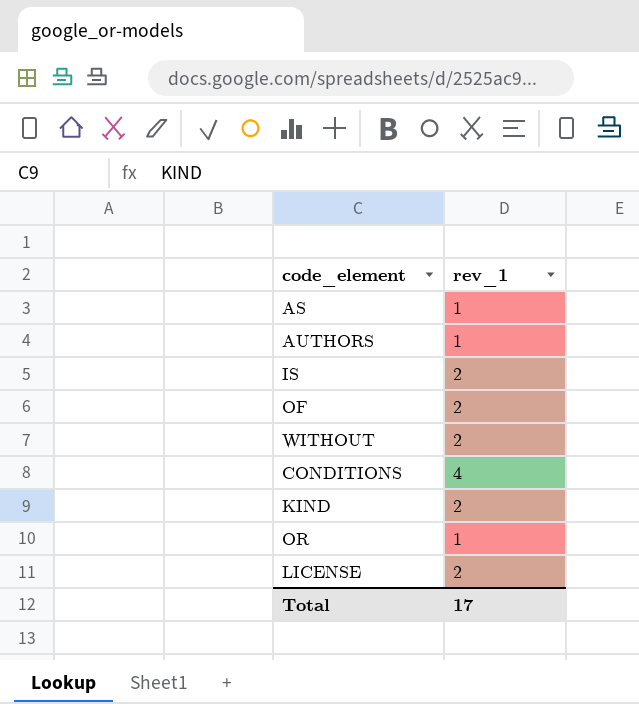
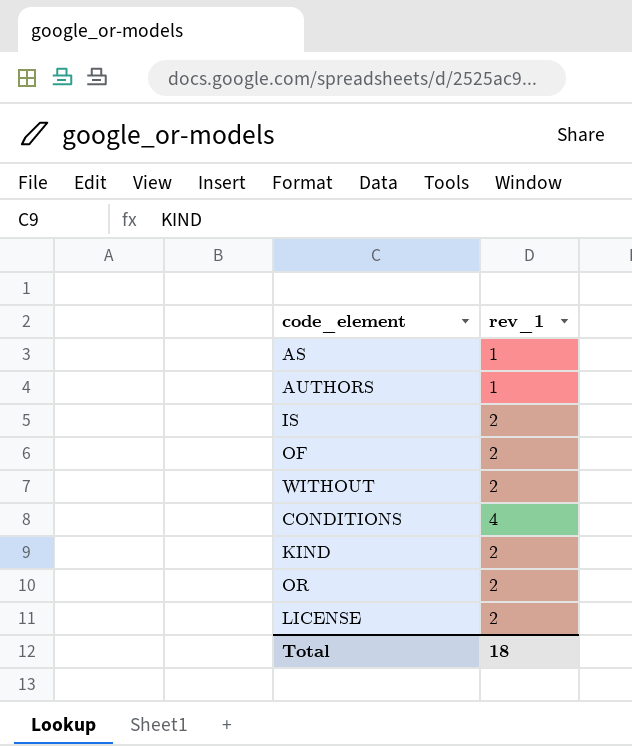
OR | rev_1: 1 -> 2
Total | rev_1: 17 -> 18

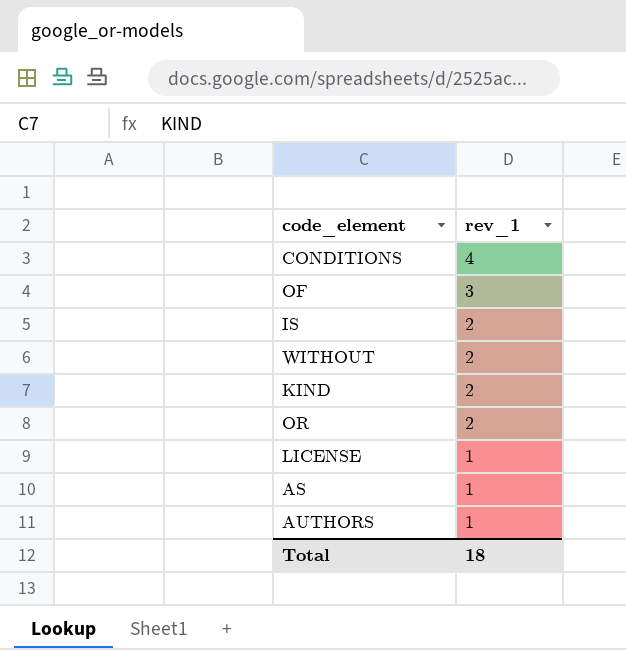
row order: none -> rev_1 descending
OF | rev_1: 2 -> 3
LICENSE | rev_1: 2 -> 1

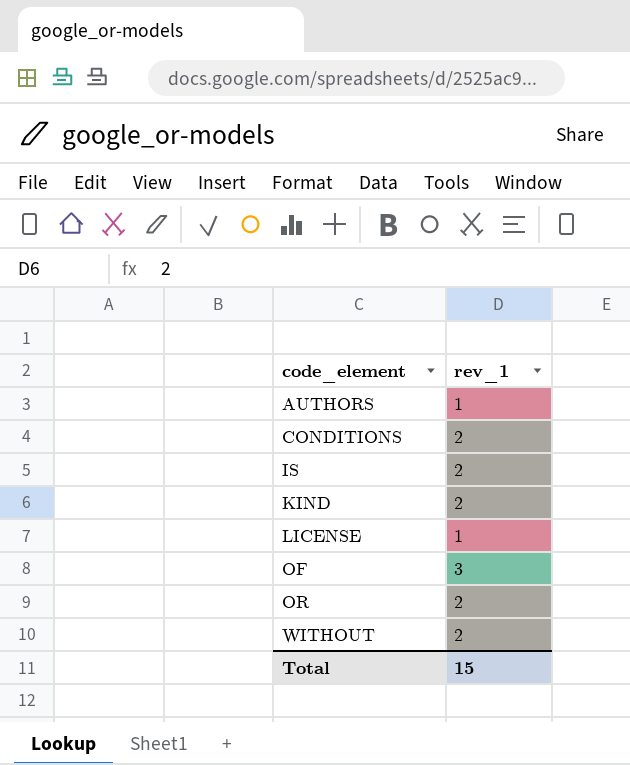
row order: rev_1 descending -> code_element ascending
row AS: 1 -> none
CONDITIONS | rev_1: 4 -> 2
Total | rev_1: 18 -> 15

